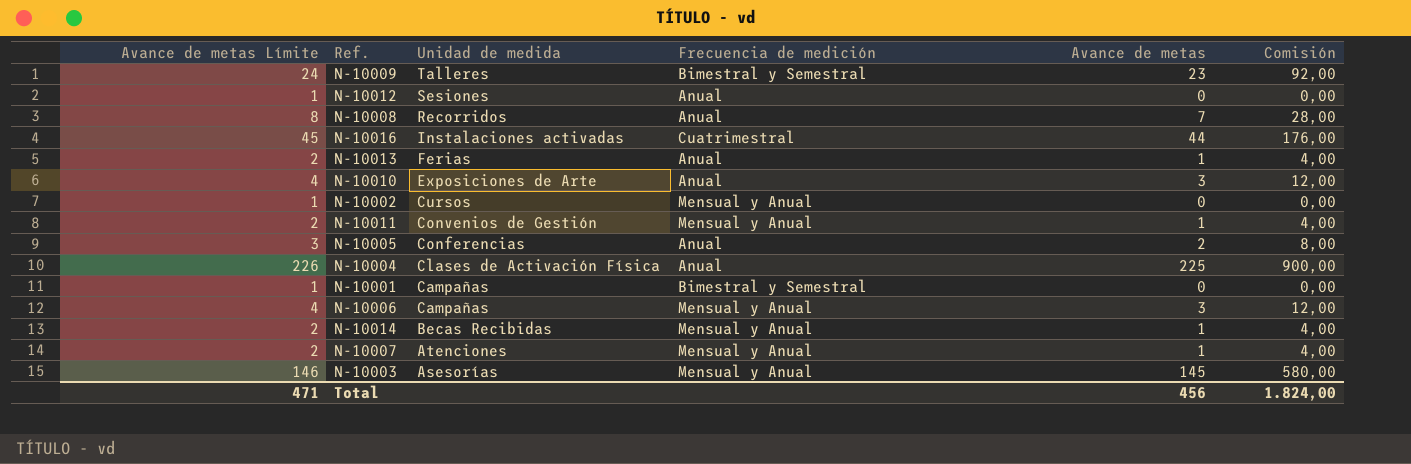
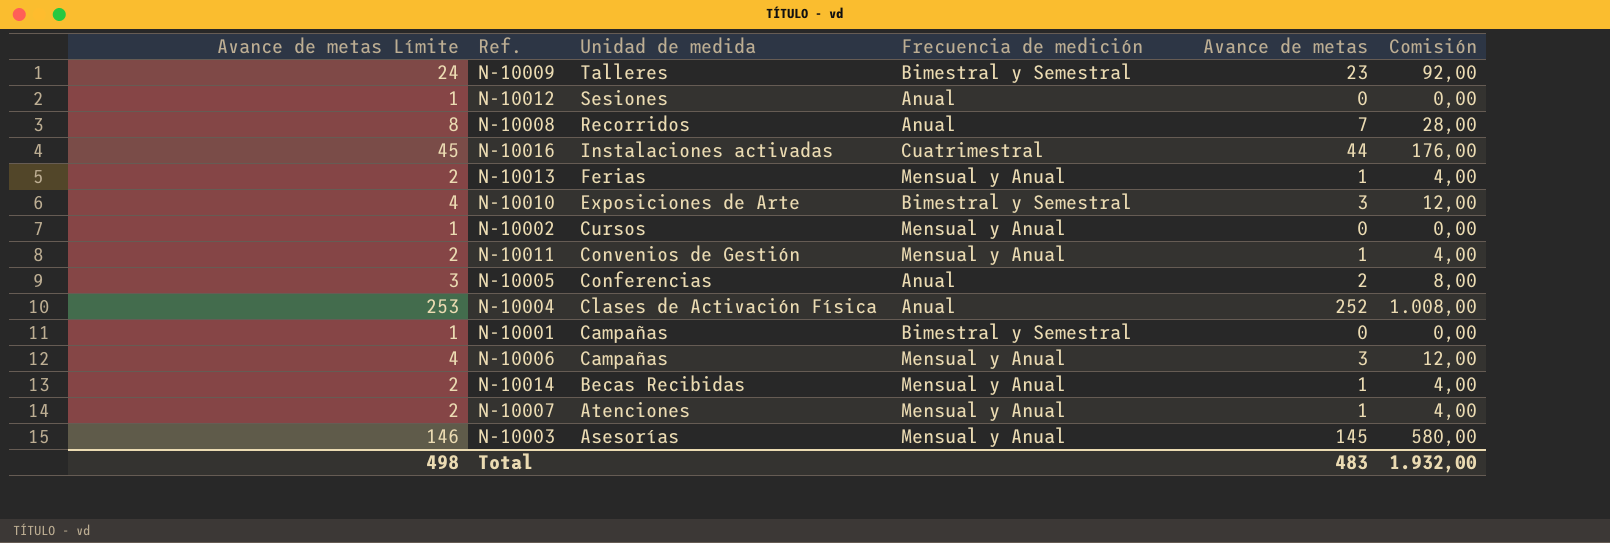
N-10013 | Frecuencia de medición: Anual -> Mensual y Anual
N-10010 | Frecuencia de medición: Anual -> Bimestral y Semestral
N-10004 | Avance de metas Límite: 226 -> 253
N-10004 | Avance de metas: 225 -> 252
N-10004 | Comisión: 900,00 -> 1.008,00
Total | Avance de metas Límite: 471 -> 498
Total | Avance de metas: 456 -> 483
Total | Comisión: 1.824,00 -> 1.932,00

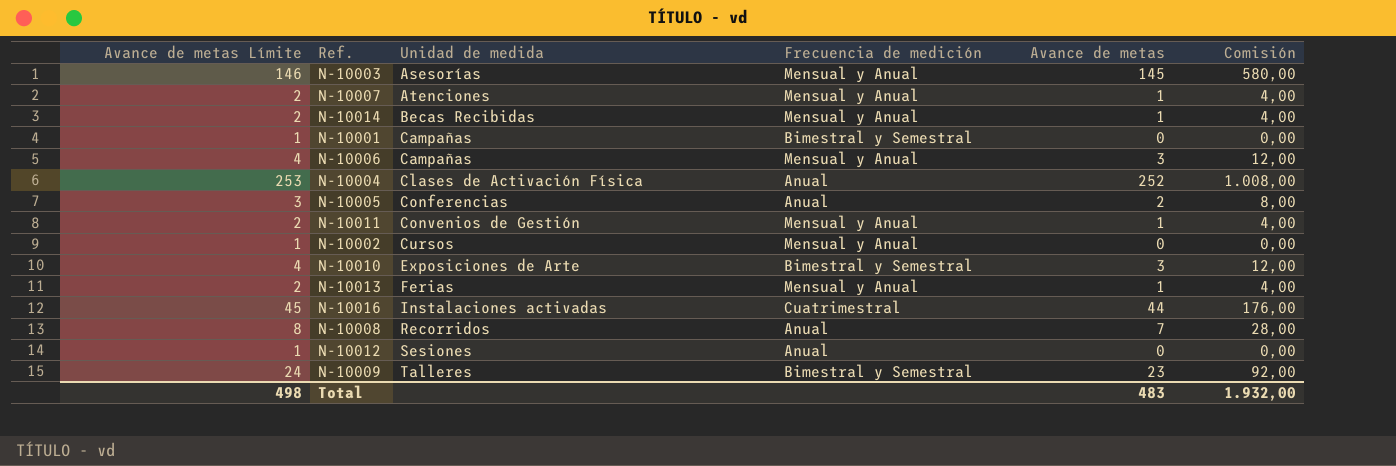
row order: Unidad de medida descending -> Unidad de medida ascending

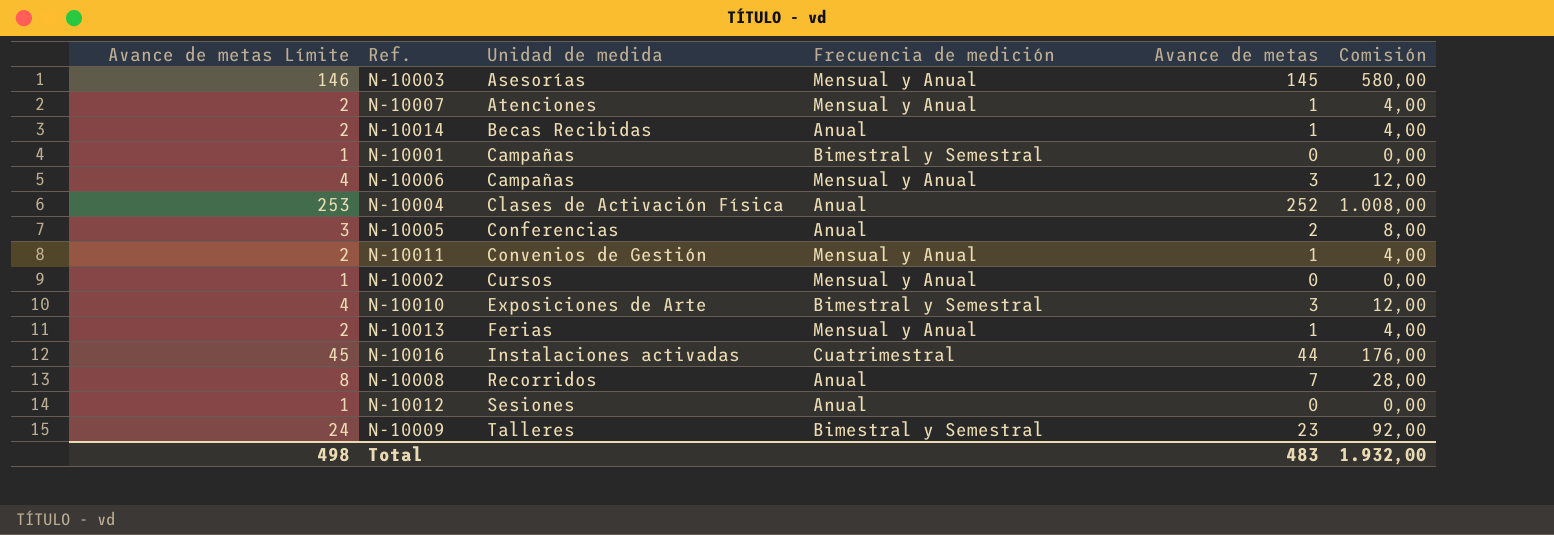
N-10014 | Frecuencia de medición: Mensual y Anual -> Anual

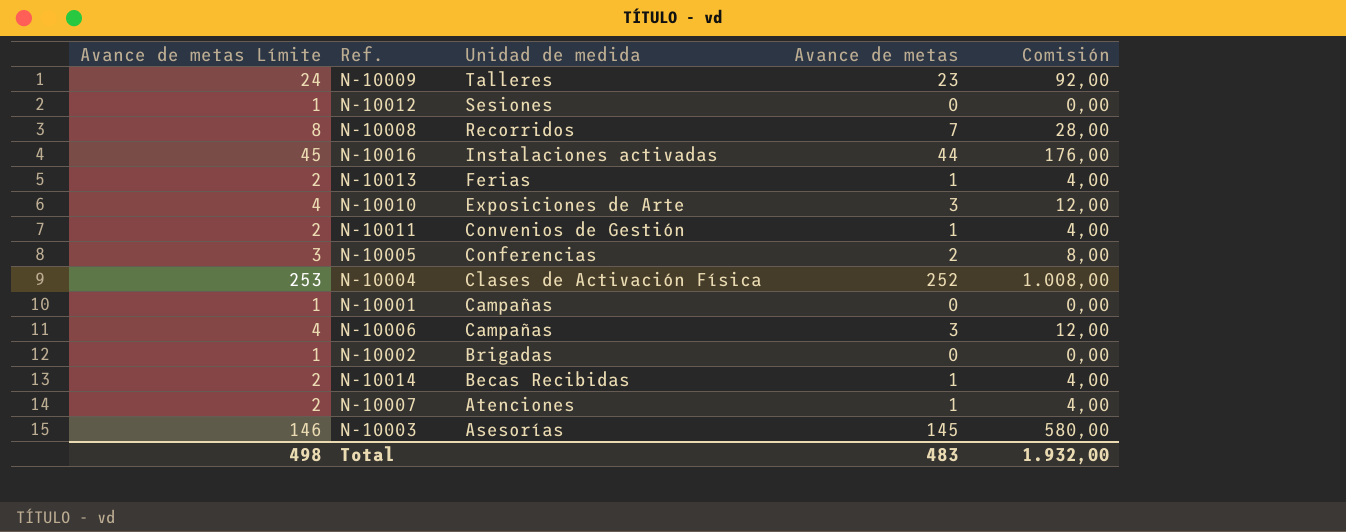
row order: Unidad de medida ascending -> Unidad de medida descending
column Frecuencia de medición | position: 4 -> none
N-10002 | Unidad de medida: Cursos -> Brigadas

